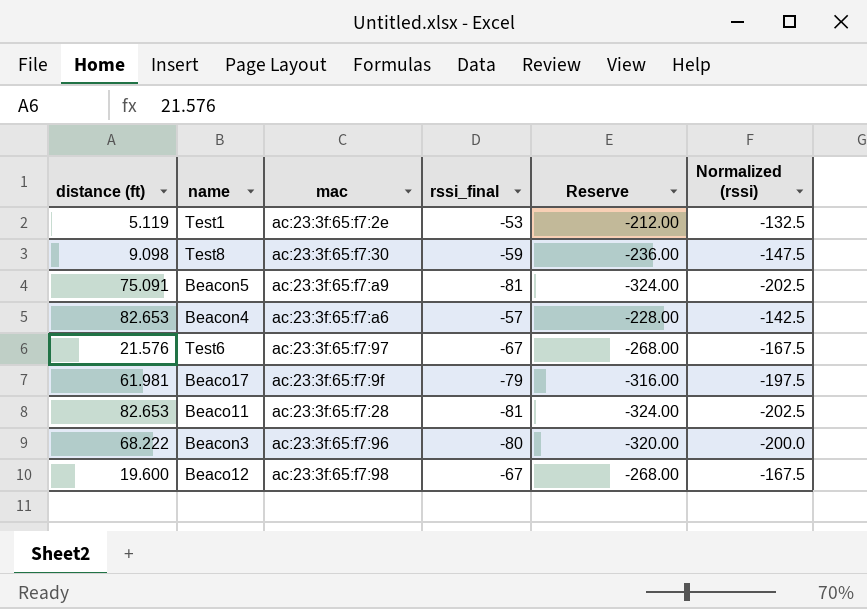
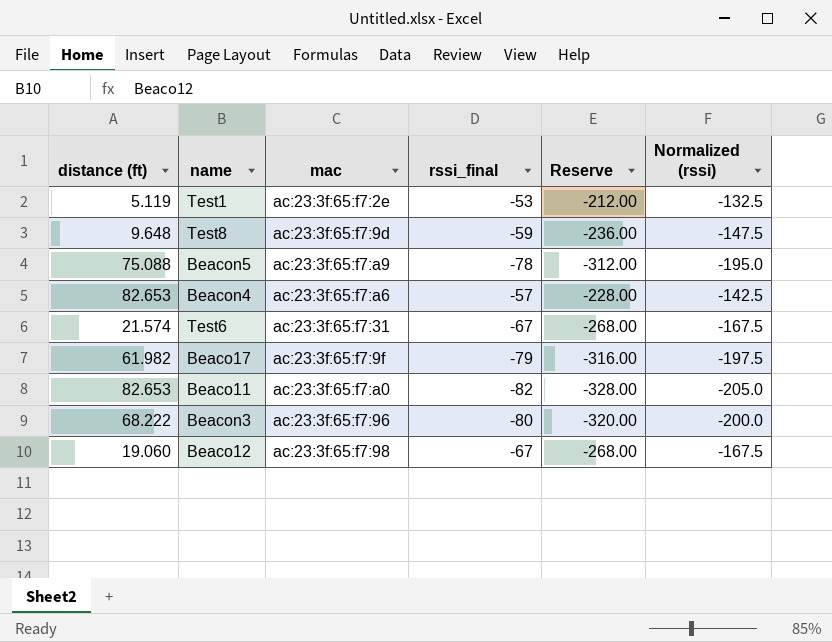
Test8 | distance (ft): 9.098 -> 9.648
Test8 | mac: ac:23:3f:65:f7:30 -> ac:23:3f:65:f7:9d
Beacon5 | distance (ft): 75.091 -> 75.088
Beacon5 | rssi_final: -81 -> -78
Beacon5 | Reserve: -324.00 -> -312.00
Beacon5 | Normalized (rssi): -202.5 -> -195.0
Test6 | distance (ft): 21.576 -> 21.574
Test6 | mac: ac:23:3f:65:f7:97 -> ac:23:3f:65:f7:31
Beaco17 | distance (ft): 61.981 -> 61.982
Beaco11 | mac: ac:23:3f:65:f7:28 -> ac:23:3f:65:f7:a0
Beaco11 | rssi_final: -81 -> -82
Beaco11 | Reserve: -324.00 -> -328.00
Beaco11 | Normalized (rssi): -202.5 -> -205.0
Beaco12 | distance (ft): 19.600 -> 19.060

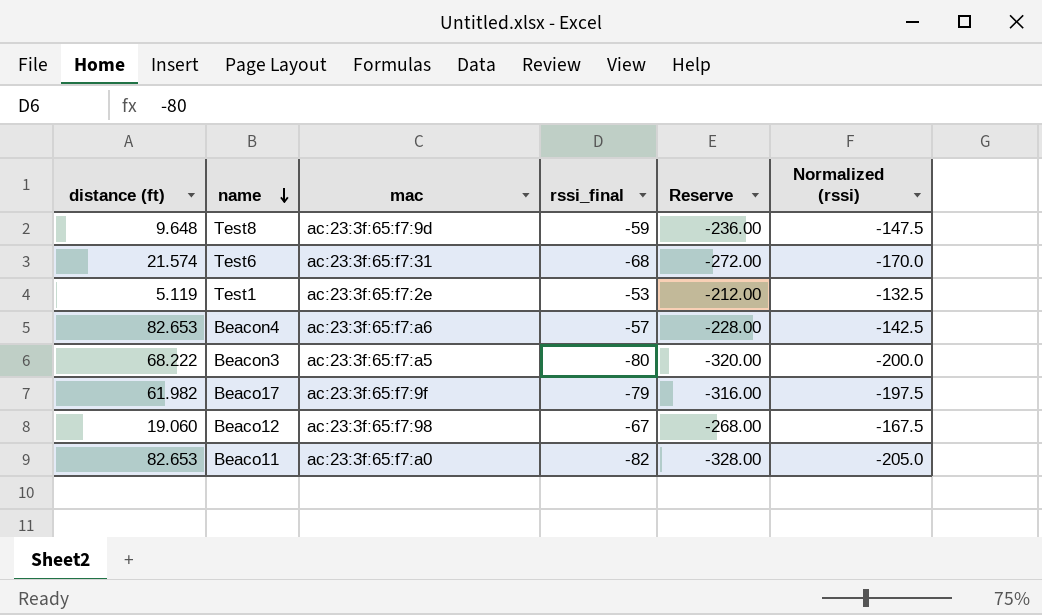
row order: none -> name descending
row Beacon5: 75.088 | ac:23:3f:65:f7:a9 | -78 | -312.00 | -195.0 -> none
Test6 | rssi_final: -67 -> -68
Test6 | Reserve: -268.00 -> -272.00
Test6 | Normalized (rssi): -167.5 -> -170.0
Beacon3 | mac: ac:23:3f:65:f7:96 -> ac:23:3f:65:f7:a5

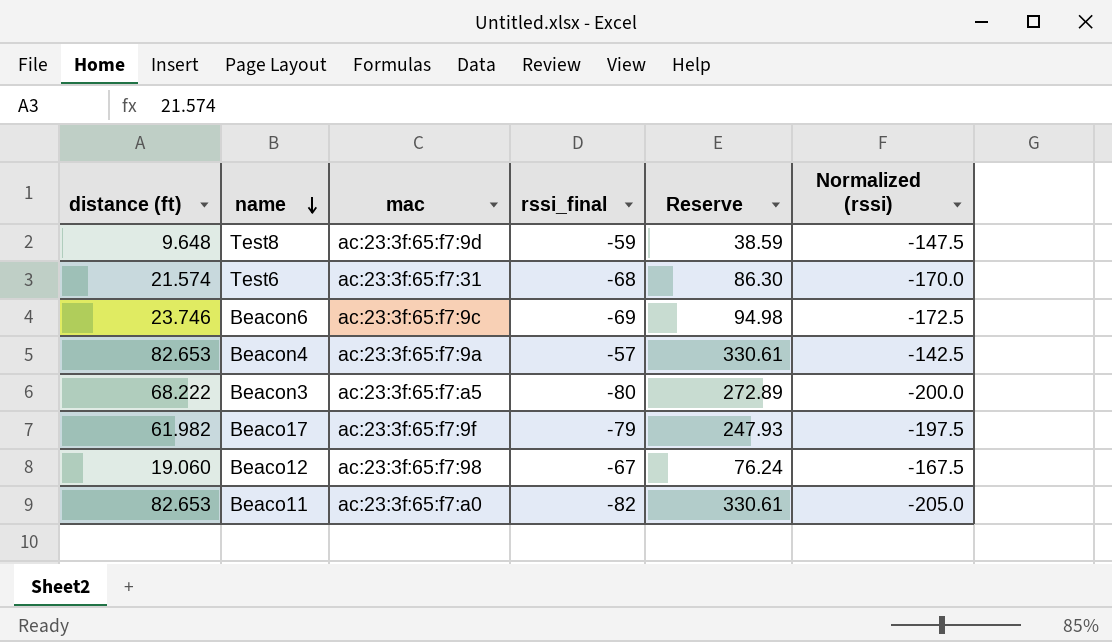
column Reserve | formula: [rssi_final] * 4 -> [distance (ft)] * 4
row Test1: 5.119 | ac:23:3f:65:f7:2e | -53 | -212.00 | -132.5 -> none
row Beacon6: none -> 23.746 | ac:23:3f:65:f7:9c | -69 | 94.98 | -172.5
Beacon4 | mac: ac:23:3f:65:f7:a6 -> ac:23:3f:65:f7:9a

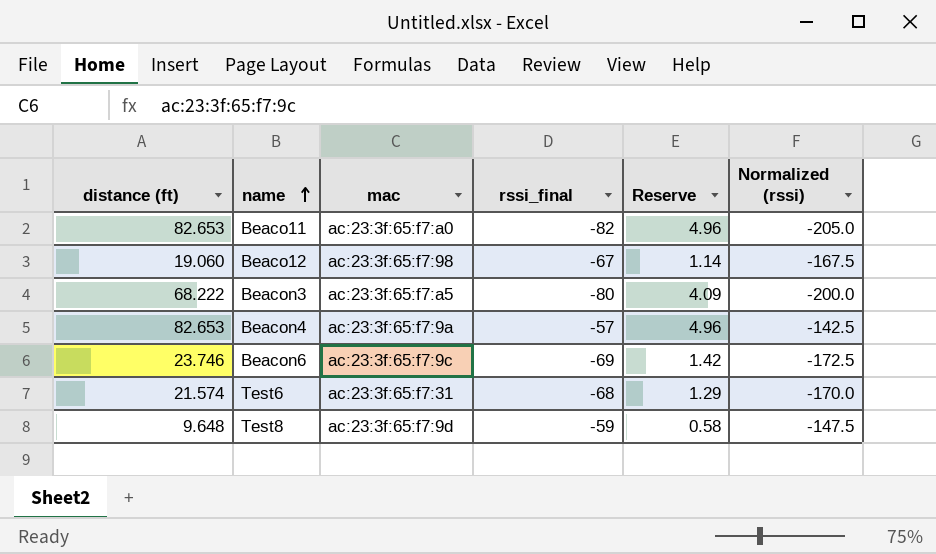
row order: name descending -> name ascending
column Reserve | formula: [distance (ft)] * 4 -> [distance (ft)] * 0.06
row Beaco17: 61.982 | ac:23:3f:65:f7:9f | -79 | 247.93 | -197.5 -> none

